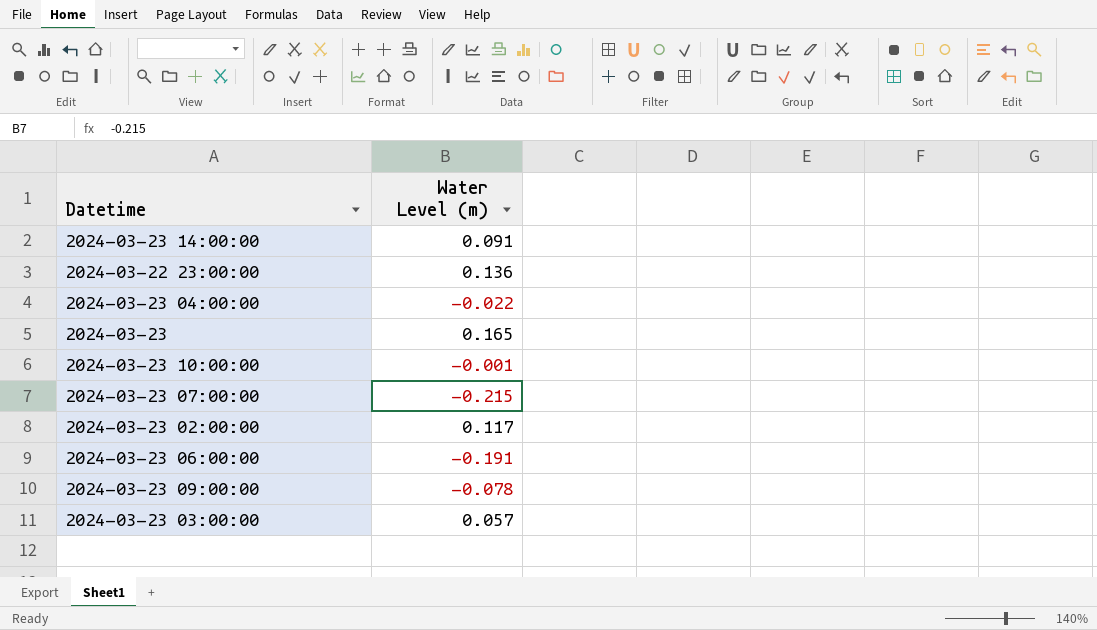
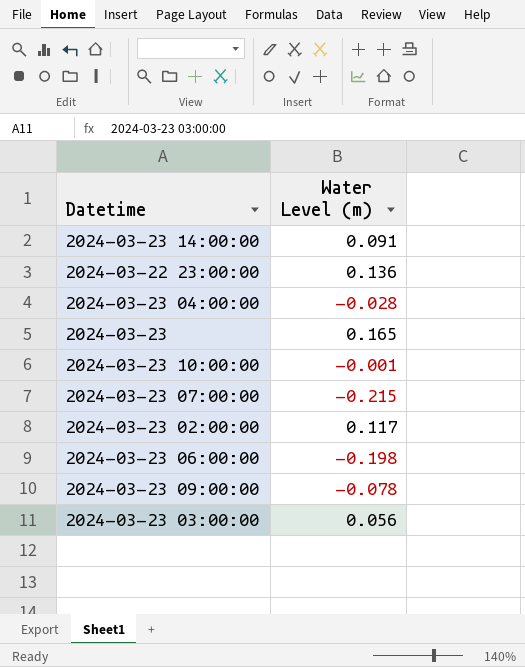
2024-03-23 04:00:00 | Water Level (m): -0.022 -> -0.028
2024-03-23 06:00:00 | Water Level (m): -0.191 -> -0.198
2024-03-23 03:00:00 | Water Level (m): 0.057 -> 0.056

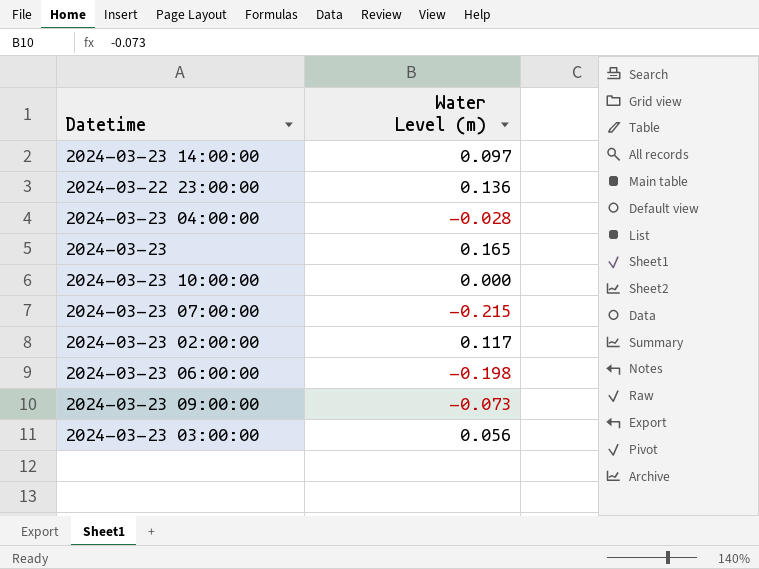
2024-03-23 14:00:00 | Water Level (m): 0.091 -> 0.097
2024-03-23 10:00:00 | Water Level (m): -0.001 -> 0.000
2024-03-23 09:00:00 | Water Level (m): -0.078 -> -0.073

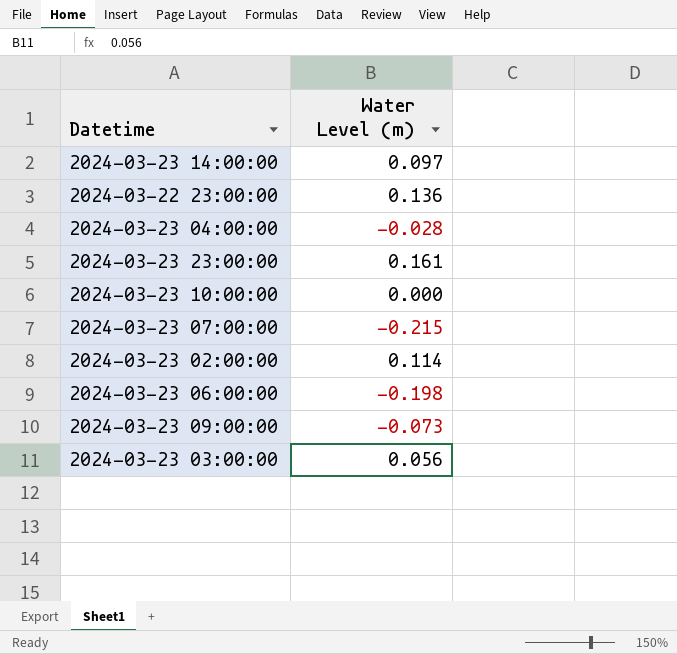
row 2024-03-23: 0.165 -> none
row 2024-03-23 23:00:00: none -> 0.161
2024-03-23 02:00:00 | Water Level (m): 0.117 -> 0.114

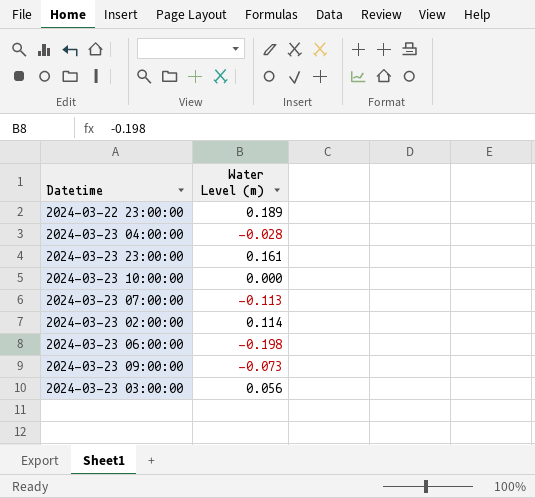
row 2024-03-23 14:00:00: 0.097 -> none
2024-03-22 23:00:00 | Water Level (m): 0.136 -> 0.189
2024-03-23 07:00:00 | Water Level (m): -0.215 -> -0.113

